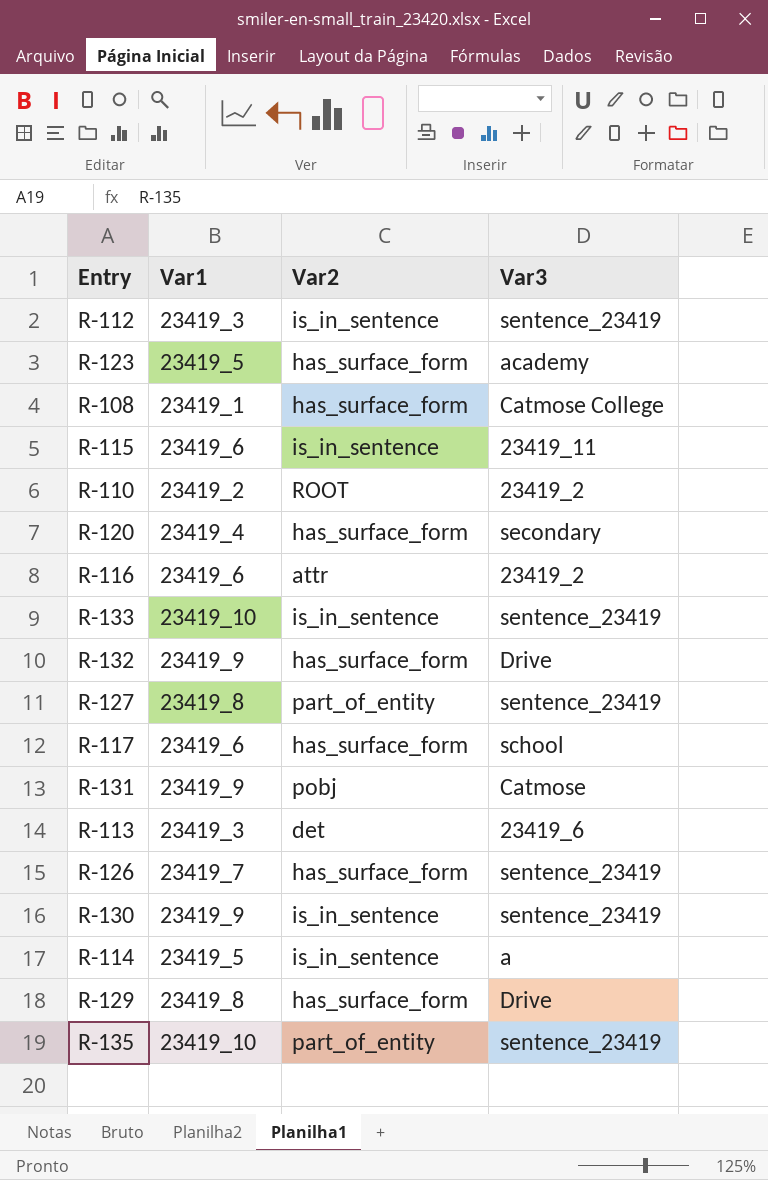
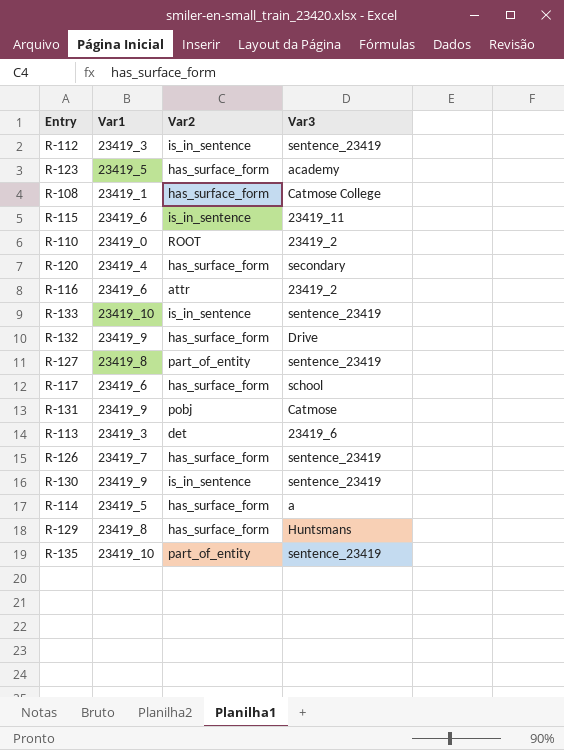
R-110 | Var1: 23419_2 -> 23419_0
R-114 | Var2: is_in_sentence -> has_surface_form
R-129 | Var3: Drive -> Huntsmans

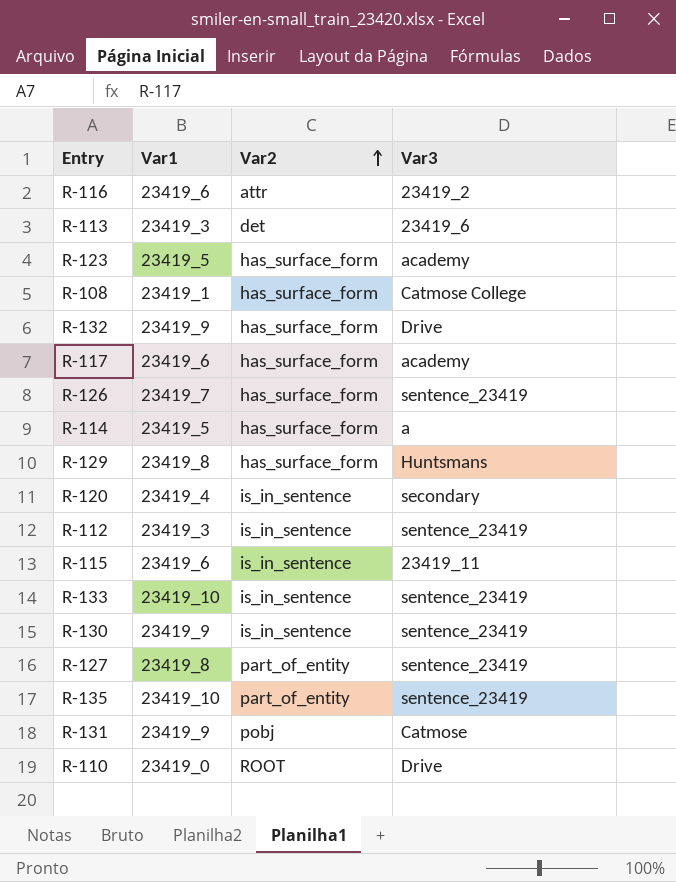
row order: none -> Var2 ascending
R-117 | Var3: school -> academy
R-120 | Var2: has_surface_form -> is_in_sentence
R-110 | Var3: 23419_2 -> Drive

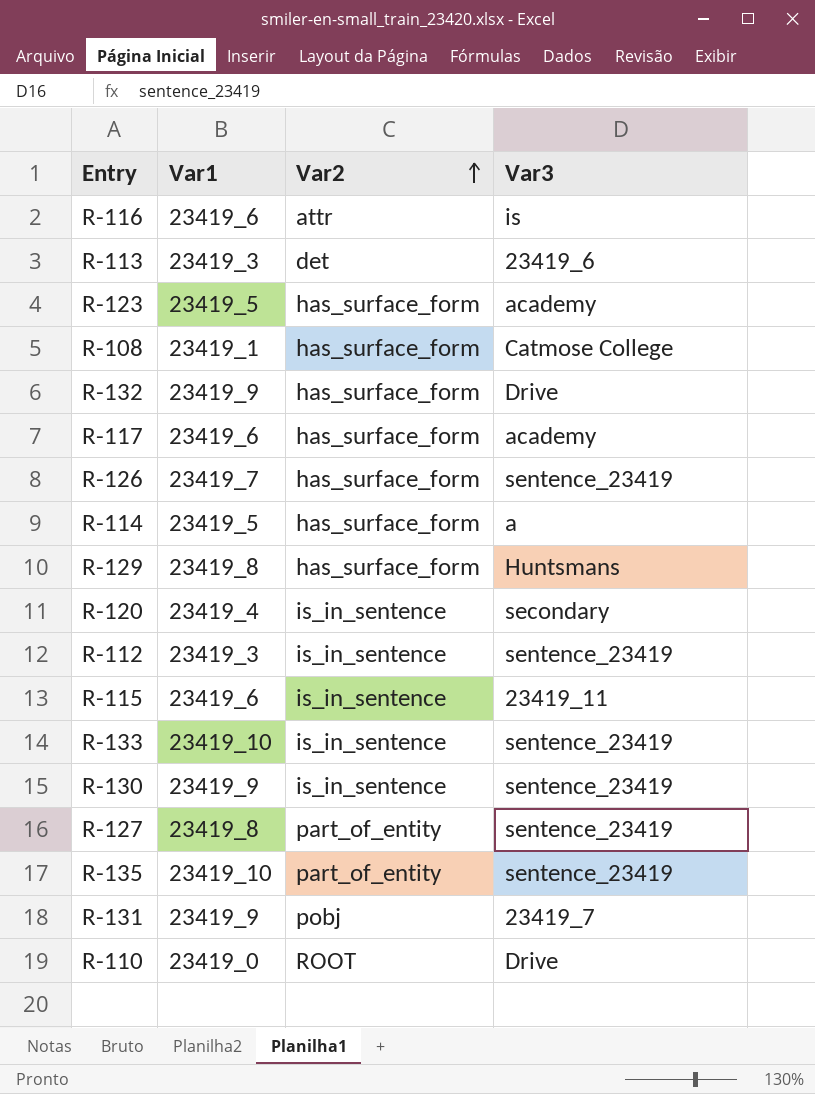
R-116 | Var3: 23419_2 -> is
R-131 | Var3: Catmose -> 23419_7

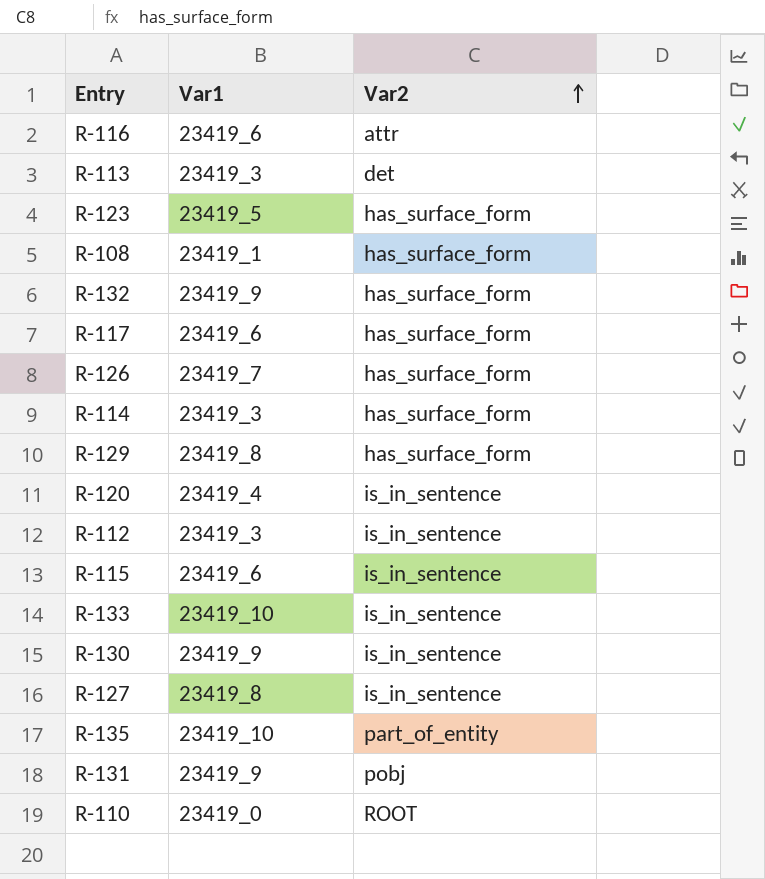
column Var3 | position: 4 -> none
R-114 | Var1: 23419_5 -> 23419_3
R-127 | Var2: part_of_entity -> is_in_sentence

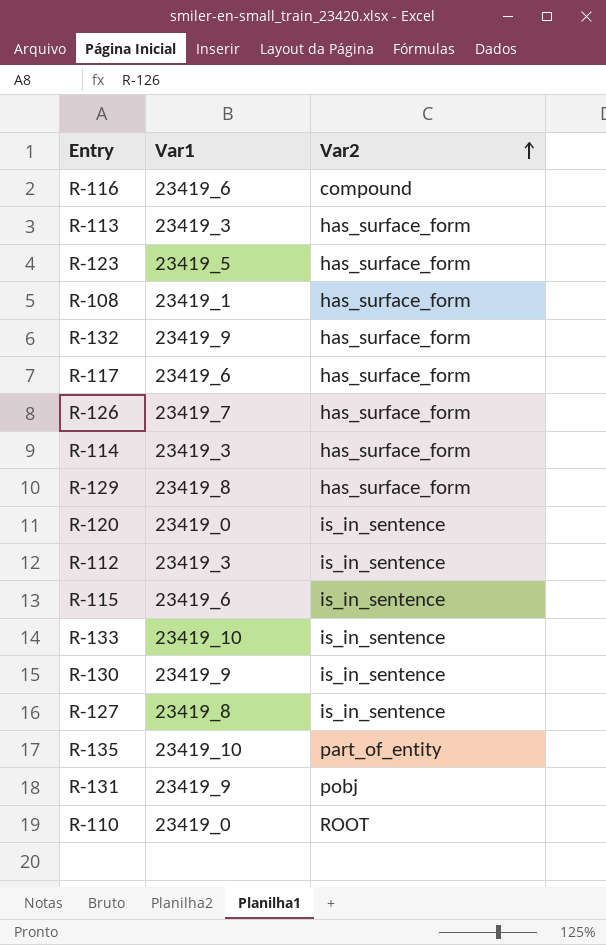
R-116 | Var2: attr -> compound
R-113 | Var2: det -> has_surface_form
R-120 | Var1: 23419_4 -> 23419_0

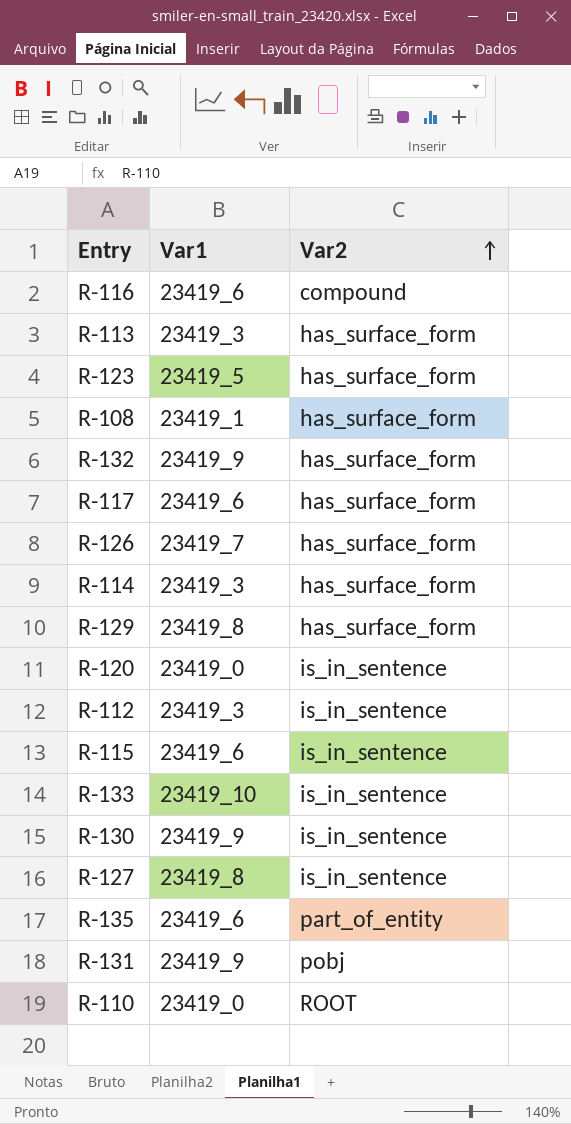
R-135 | Var1: 23419_10 -> 23419_6

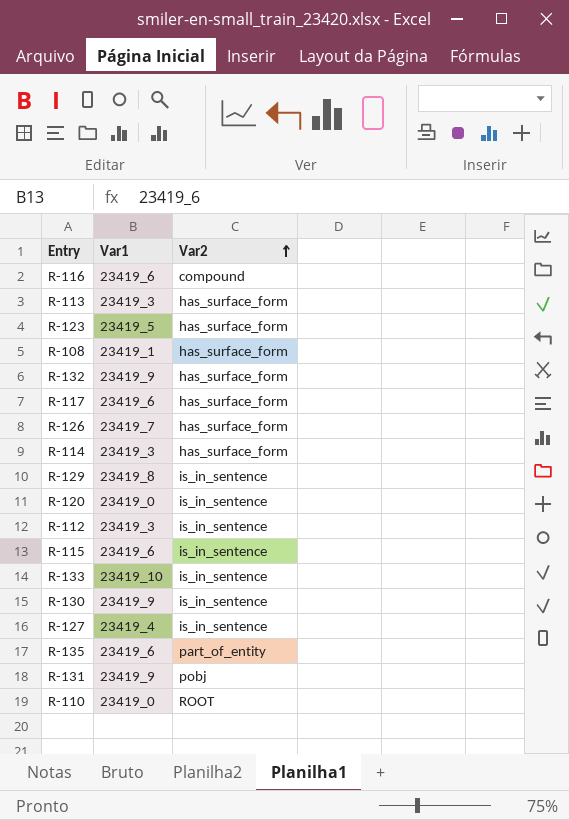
R-129 | Var2: has_surface_form -> is_in_sentence
R-127 | Var1: 23419_8 -> 23419_4

